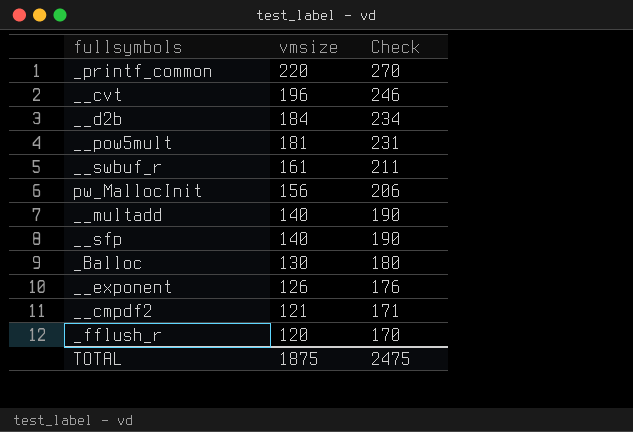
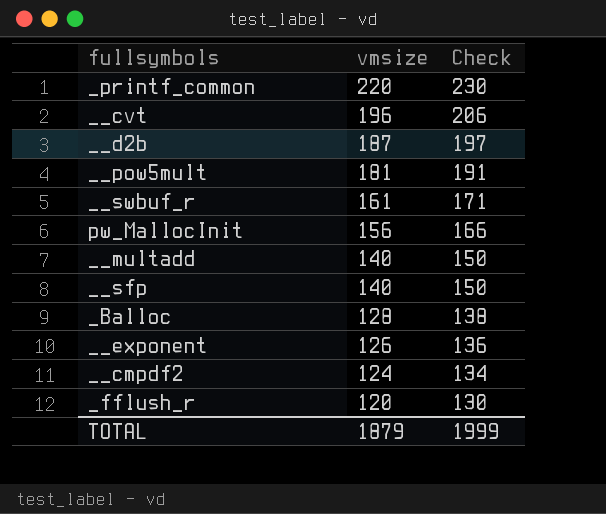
column Check | formula: [vmsize] + 50 -> [vmsize] + 10
__d2b | vmsize: 184 -> 187
_Balloc | vmsize: 130 -> 128
__cmpdf2 | vmsize: 121 -> 124
TOTAL | vmsize: 1875 -> 1879
TOTAL | Check: 2475 -> 1999

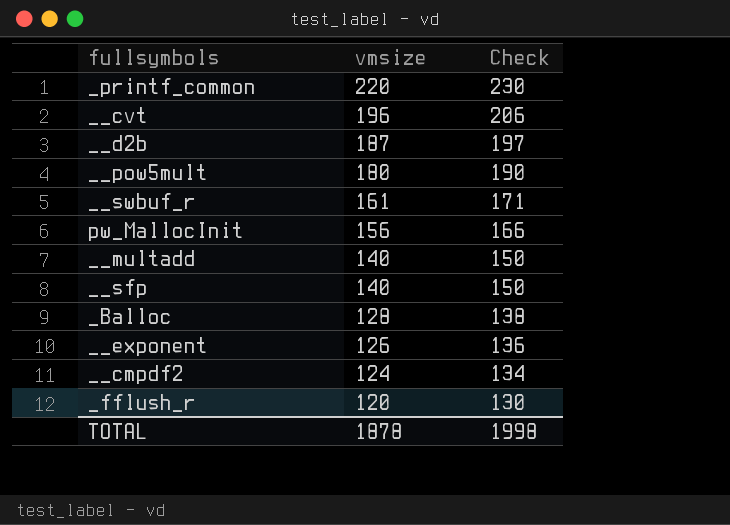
__pow5mult | vmsize: 181 -> 180
__pow5mult | Check: 191 -> 190
TOTAL | vmsize: 1879 -> 1878
TOTAL | Check: 1999 -> 1998

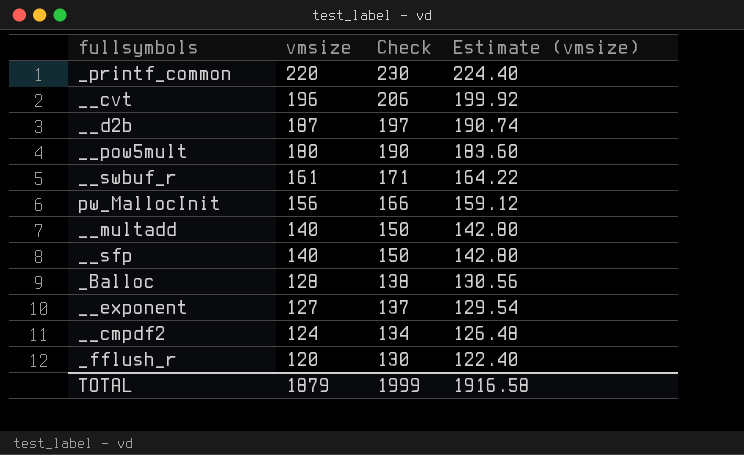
column Estimate (vmsize) | formula: none -> [vmsize] * 1.02
__exponent | vmsize: 126 -> 127
__exponent | Check: 136 -> 137
TOTAL | vmsize: 1878 -> 1879
TOTAL | Check: 1998 -> 1999

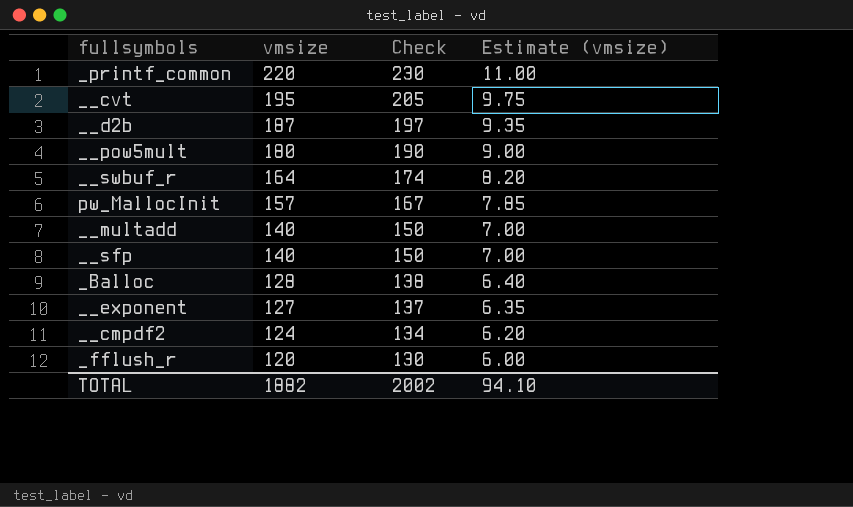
column Estimate (vmsize) | formula: [vmsize] * 1.02 -> [vmsize] * 0.05
__cvt | vmsize: 196 -> 195
__cvt | Check: 206 -> 205
__swbuf_r | vmsize: 161 -> 164
__swbuf_r | Check: 171 -> 174
pw_MallocInit | vmsize: 156 -> 157
pw_MallocInit | Check: 166 -> 167
TOTAL | vmsize: 1879 -> 1882
TOTAL | Check: 1999 -> 2002
TOTAL | Estimate (vmsize): 1916.58 -> 94.10

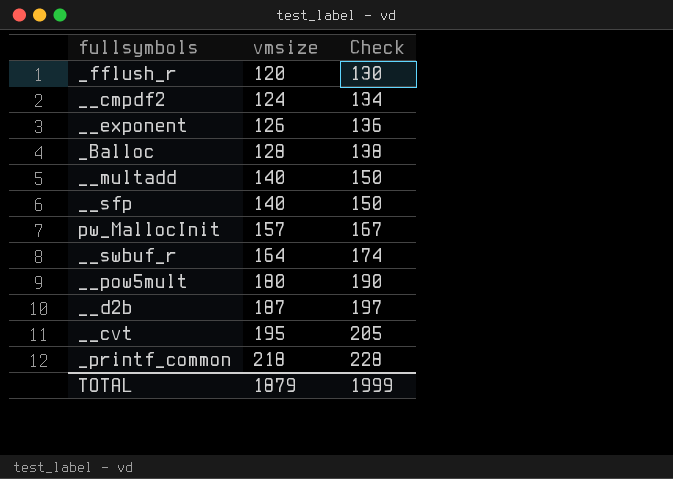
row order: vmsize descending -> vmsize ascending
column Estimate (vmsize) | formula: [vmsize] * 0.05 -> none
__exponent | vmsize: 127 -> 126
__exponent | Check: 137 -> 136
_printf_common | vmsize: 220 -> 218
_printf_common | Check: 230 -> 228
TOTAL | vmsize: 1882 -> 1879
TOTAL | Check: 2002 -> 1999

